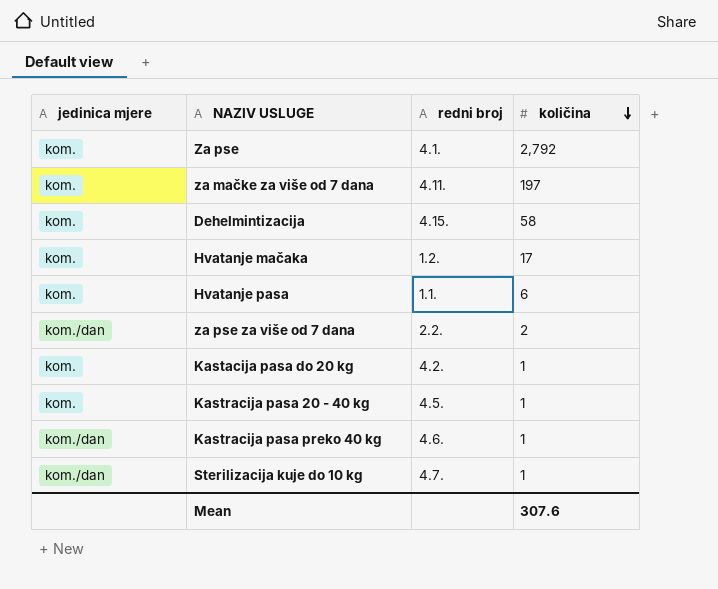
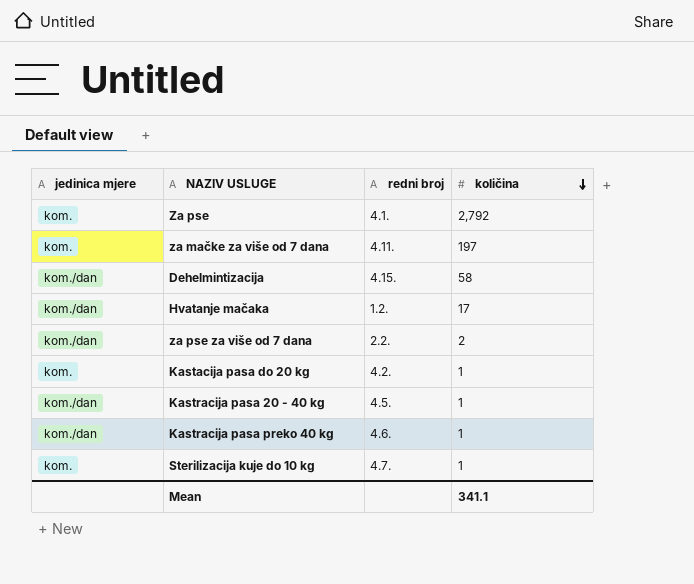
row Hvatanje pasa: kom. | 1.1. | 6 -> none
Dehelmintizacija | jedinica mjere: kom. -> kom./dan
Hvatanje mačaka | jedinica mjere: kom. -> kom./dan
Kastracija pasa 20 - 40 kg | jedinica mjere: kom. -> kom./dan
Sterilizacija kuje do 10 kg | jedinica mjere: kom./dan -> kom.
Mean | količina: 307.6 -> 341.1

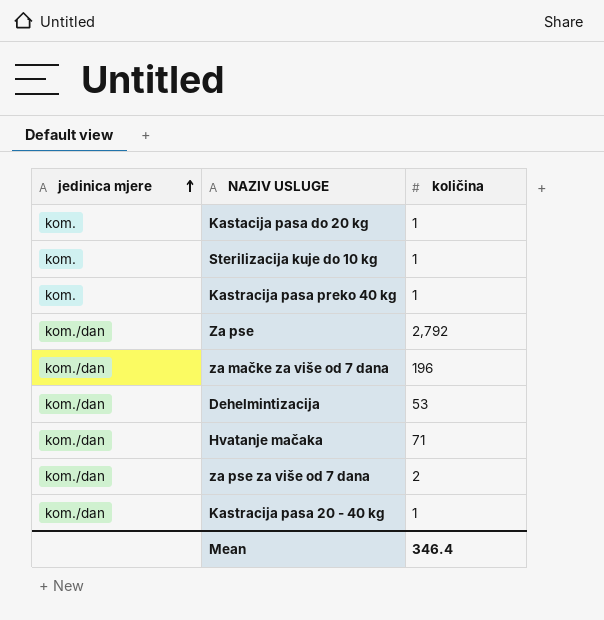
row order: količina descending -> jedinica mjere ascending
column redni broj | position: 3 -> none
Kastracija pasa preko 40 kg | jedinica mjere: kom./dan -> kom.
Za pse | jedinica mjere: kom. -> kom./dan
za mačke za više od 7 dana | jedinica mjere: kom. -> kom./dan
za mačke za više od 7 dana | količina: 197 -> 196
Dehelmintizacija | količina: 58 -> 53
Hvatanje mačaka | količina: 17 -> 71
Mean | količina: 341.1 -> 346.4

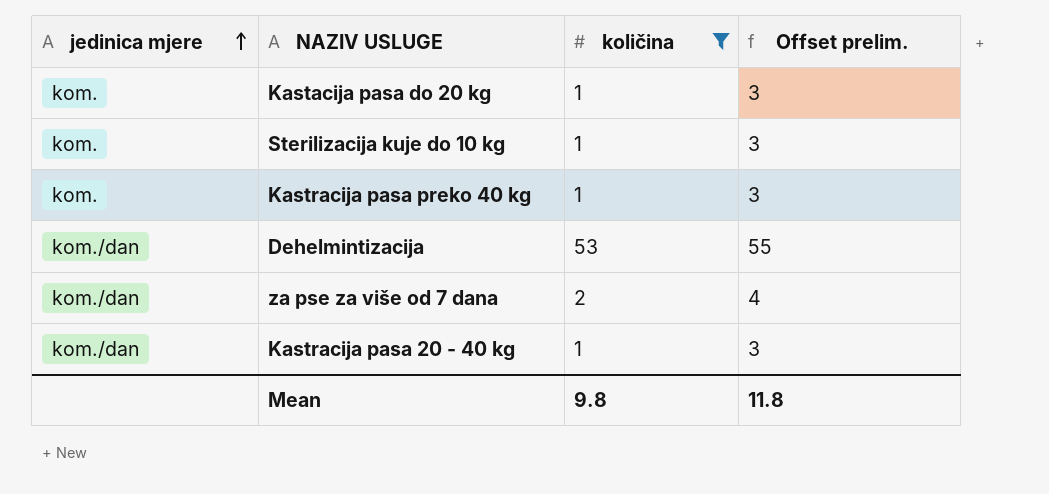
filter: none -> količina <= 53
column Offset prelim. | formula: none -> [količina] + 2
Mean | količina: 346.4 -> 9.8

